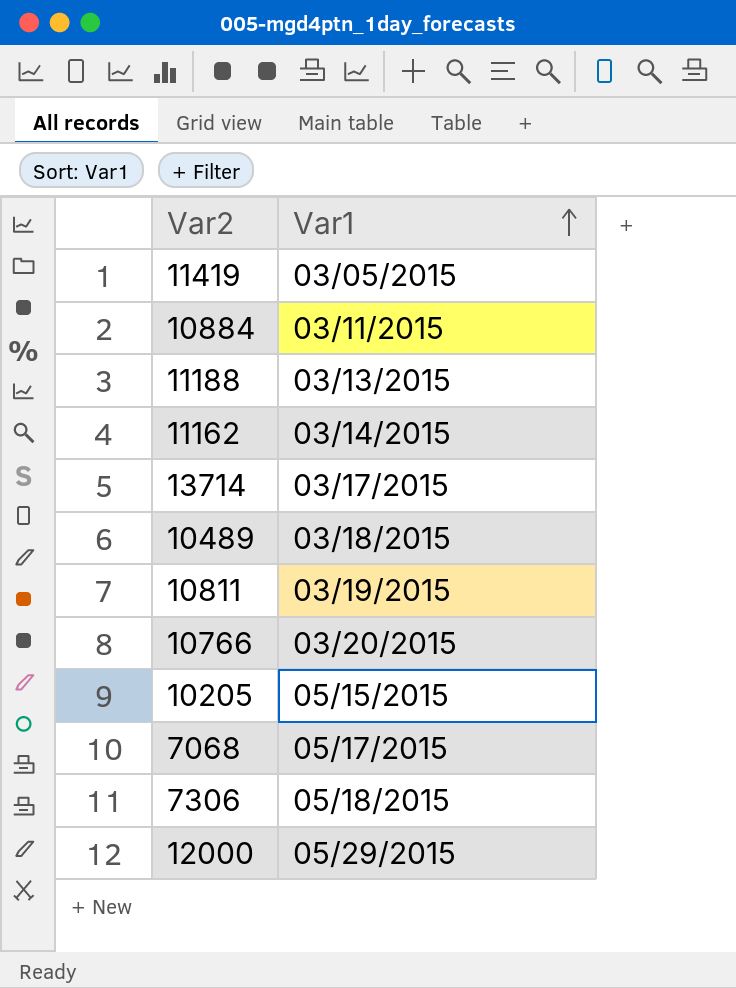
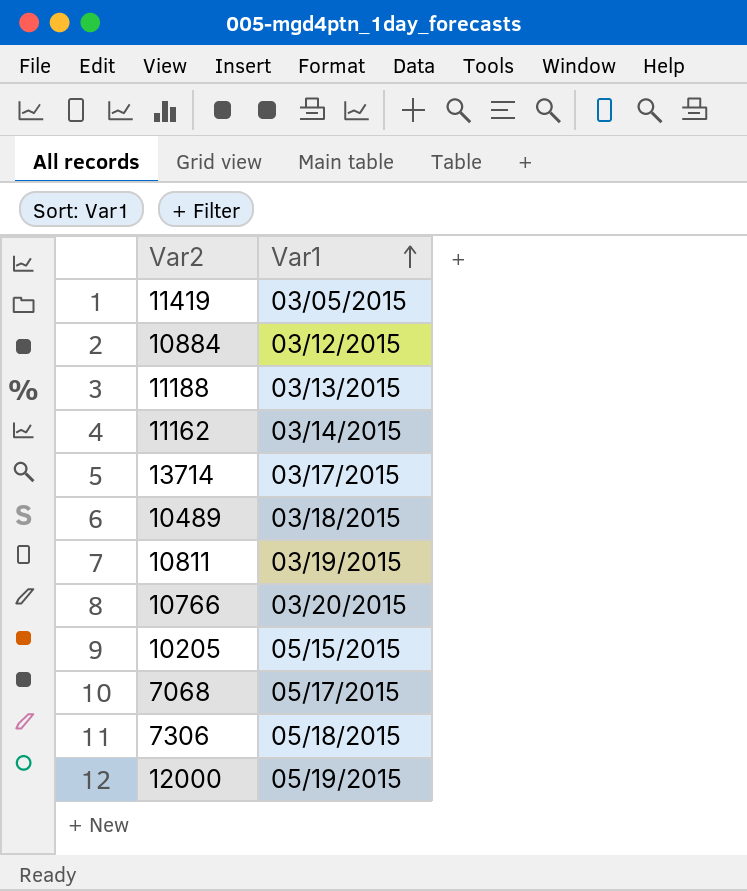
10884 | Var1: 03/11/2015 -> 03/12/2015
12000 | Var1: 05/29/2015 -> 05/19/2015

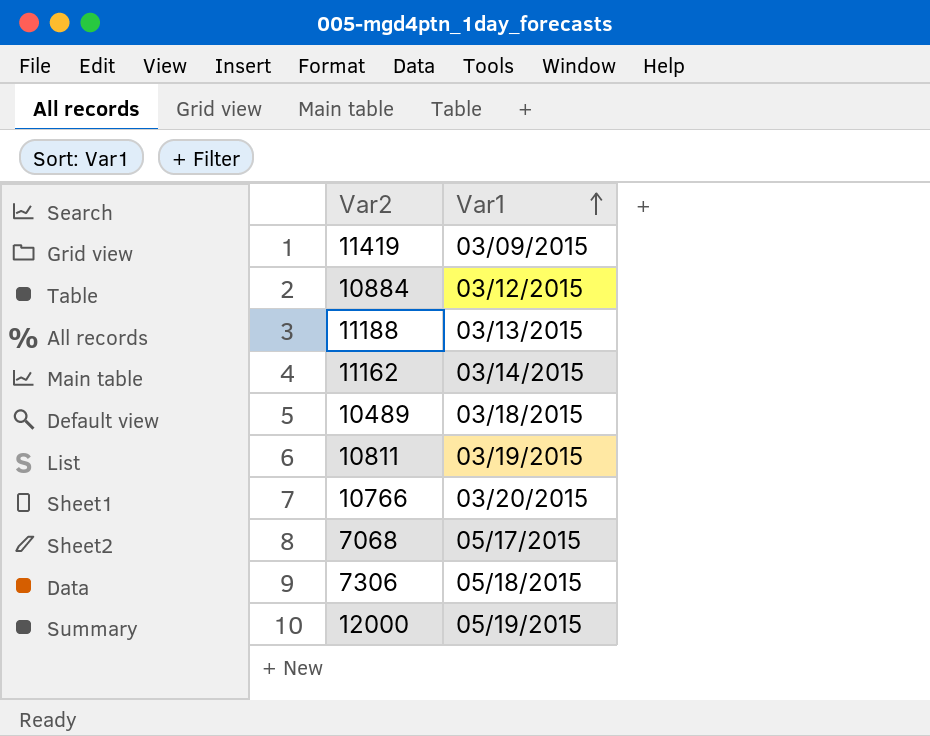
row 13714: 03/17/2015 -> none
row 10205: 05/15/2015 -> none
11419 | Var1: 03/05/2015 -> 03/09/2015

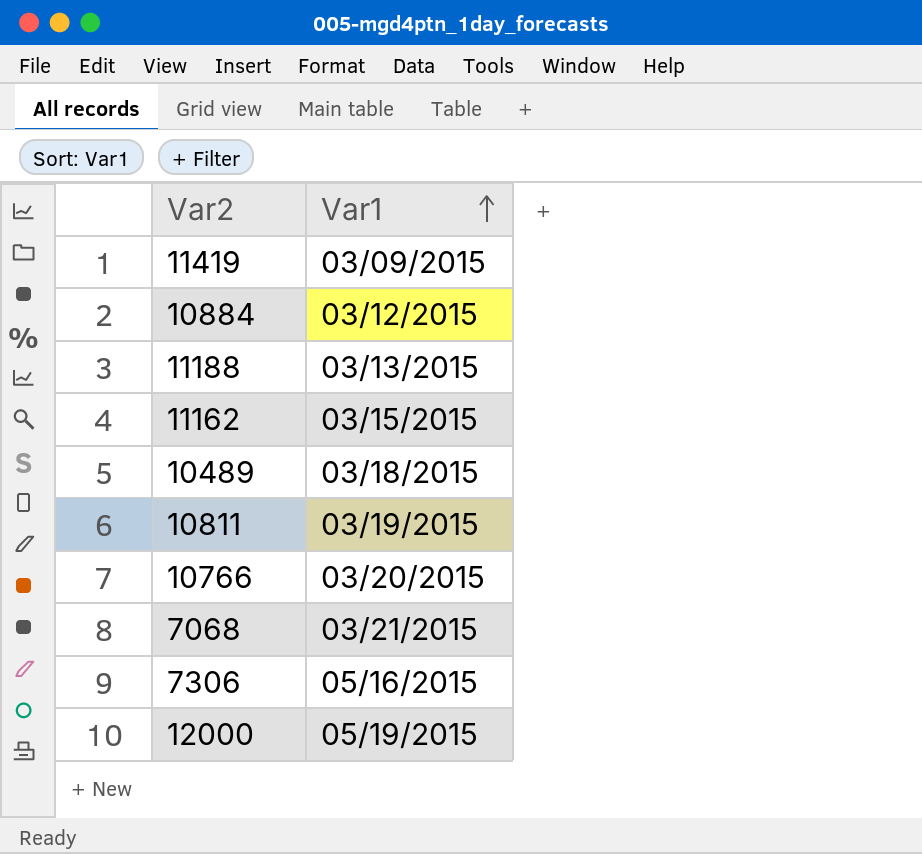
11162 | Var1: 03/14/2015 -> 03/15/2015
7068 | Var1: 05/17/2015 -> 03/21/2015
7306 | Var1: 05/18/2015 -> 05/16/2015

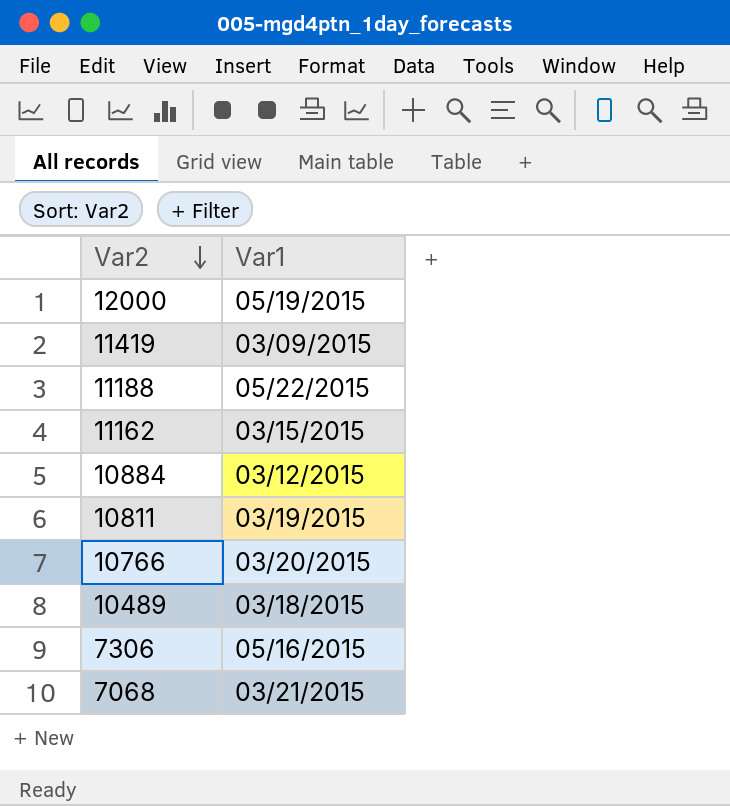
row order: Var1 ascending -> Var2 descending
11188 | Var1: 03/13/2015 -> 05/22/2015

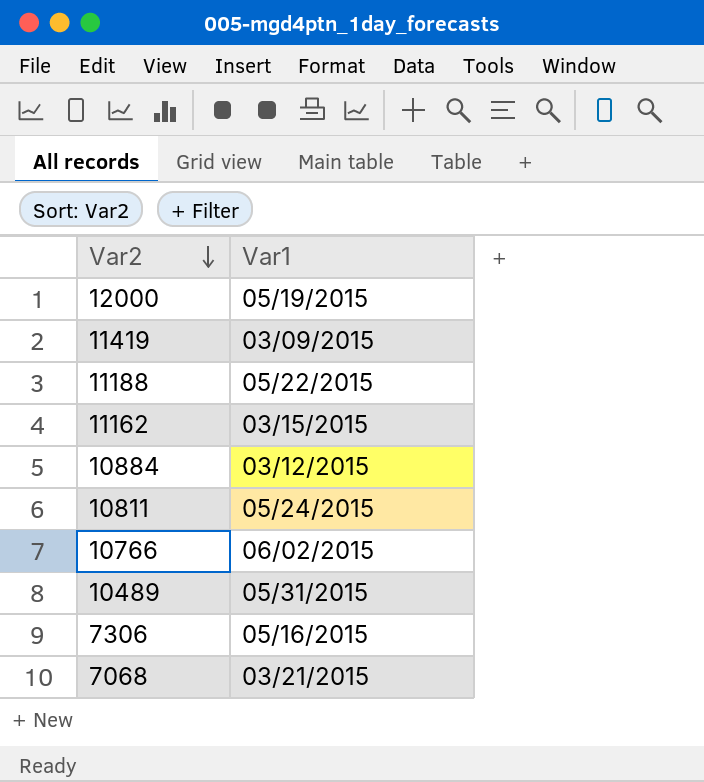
10811 | Var1: 03/19/2015 -> 05/24/2015
10766 | Var1: 03/20/2015 -> 06/02/2015
10489 | Var1: 03/18/2015 -> 05/31/2015

